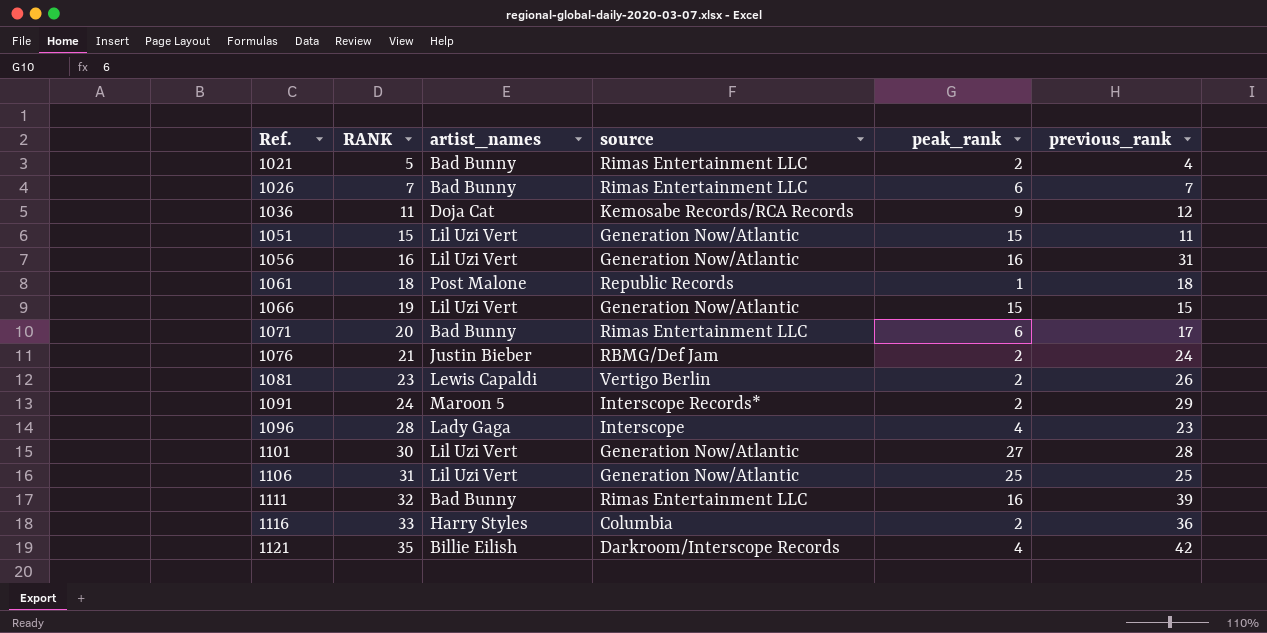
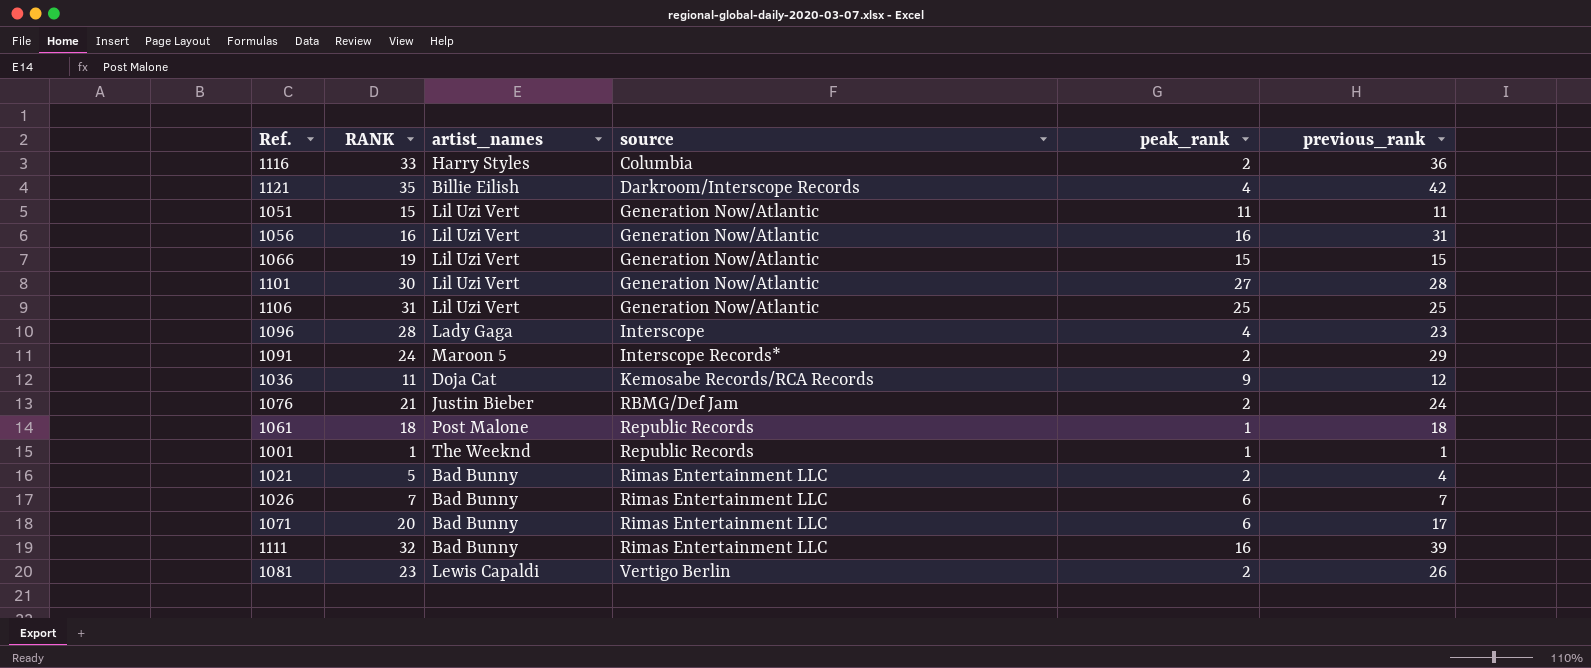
row order: Ref. ascending -> source ascending
1051 | peak_rank: 15 -> 11
row 1001: none -> 1 | The Weeknd | Republic Records | 1 | 1

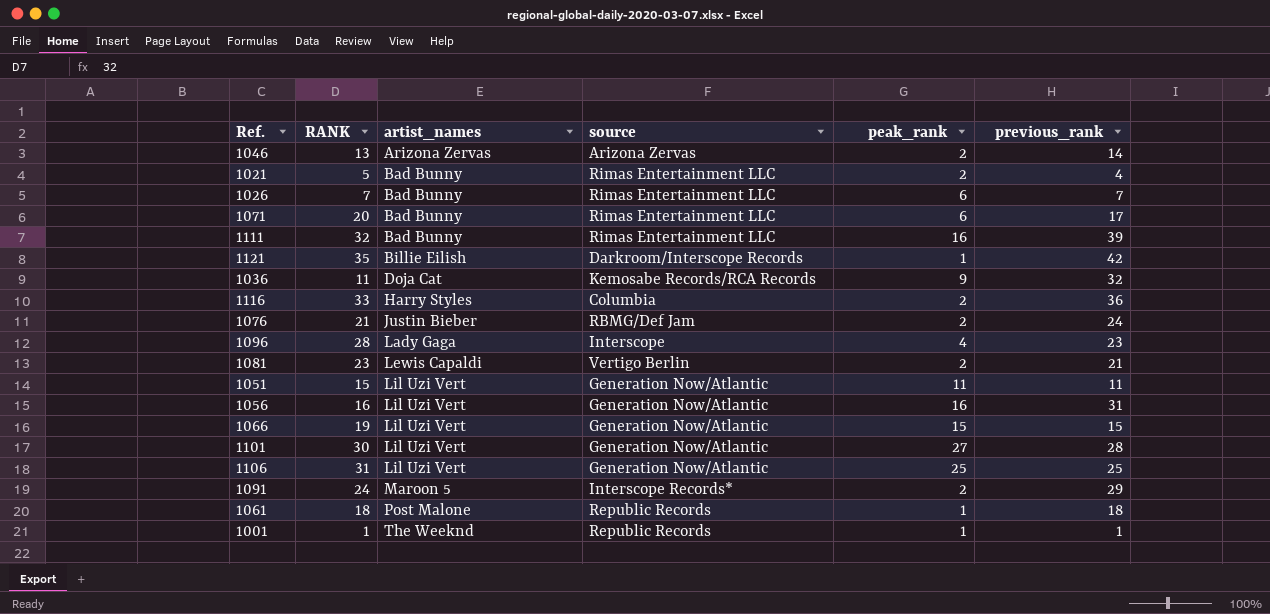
row order: source ascending -> artist_names ascending
row 1046: none -> 13 | Arizona Zervas | Arizona Zervas | 2 | 14
1121 | peak_rank: 4 -> 1
1036 | previous_rank: 12 -> 32
1081 | previous_rank: 26 -> 21

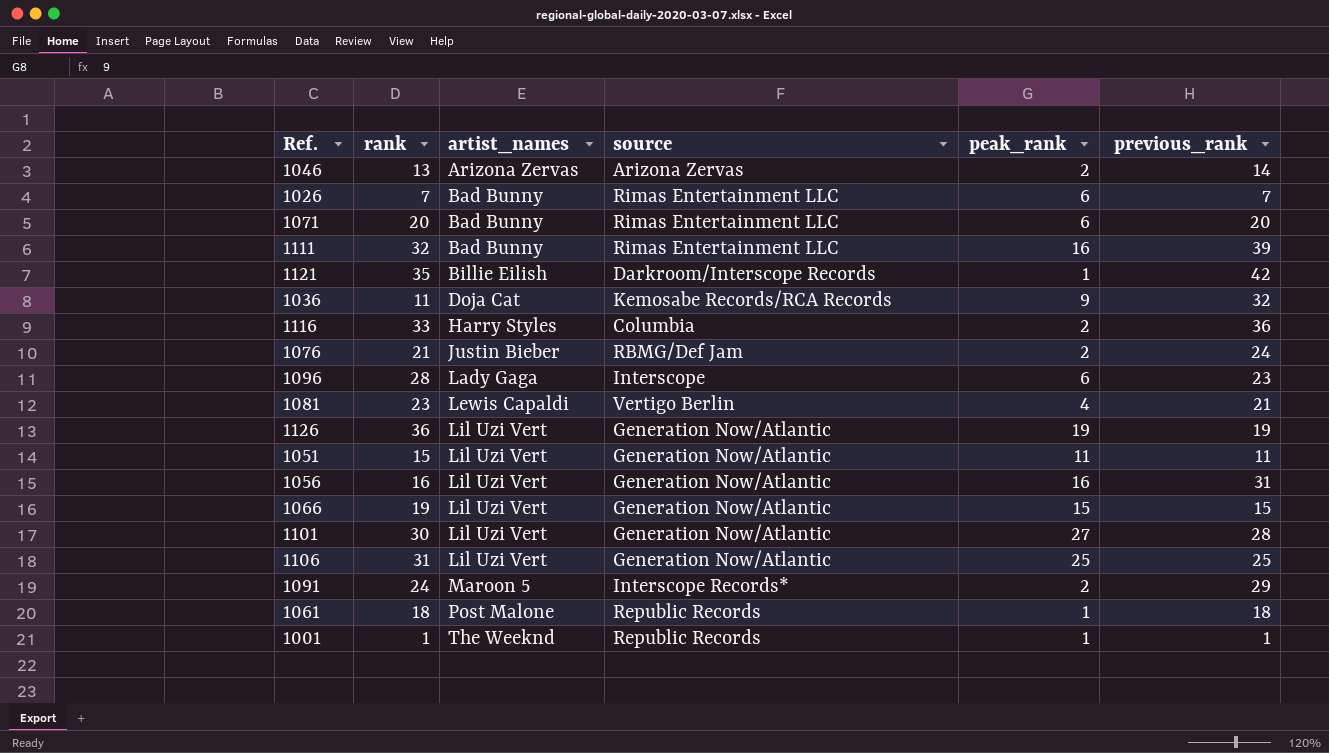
column name: RANK -> rank
row 1021: 5 | Bad Bunny | Rimas Entertainment LLC | 2 | 4 -> none
1071 | previous_rank: 17 -> 20
1096 | peak_rank: 4 -> 6
1081 | peak_rank: 2 -> 4
row 1126: none -> 36 | Lil Uzi Vert | Generation Now/Atlantic | 19 | 19

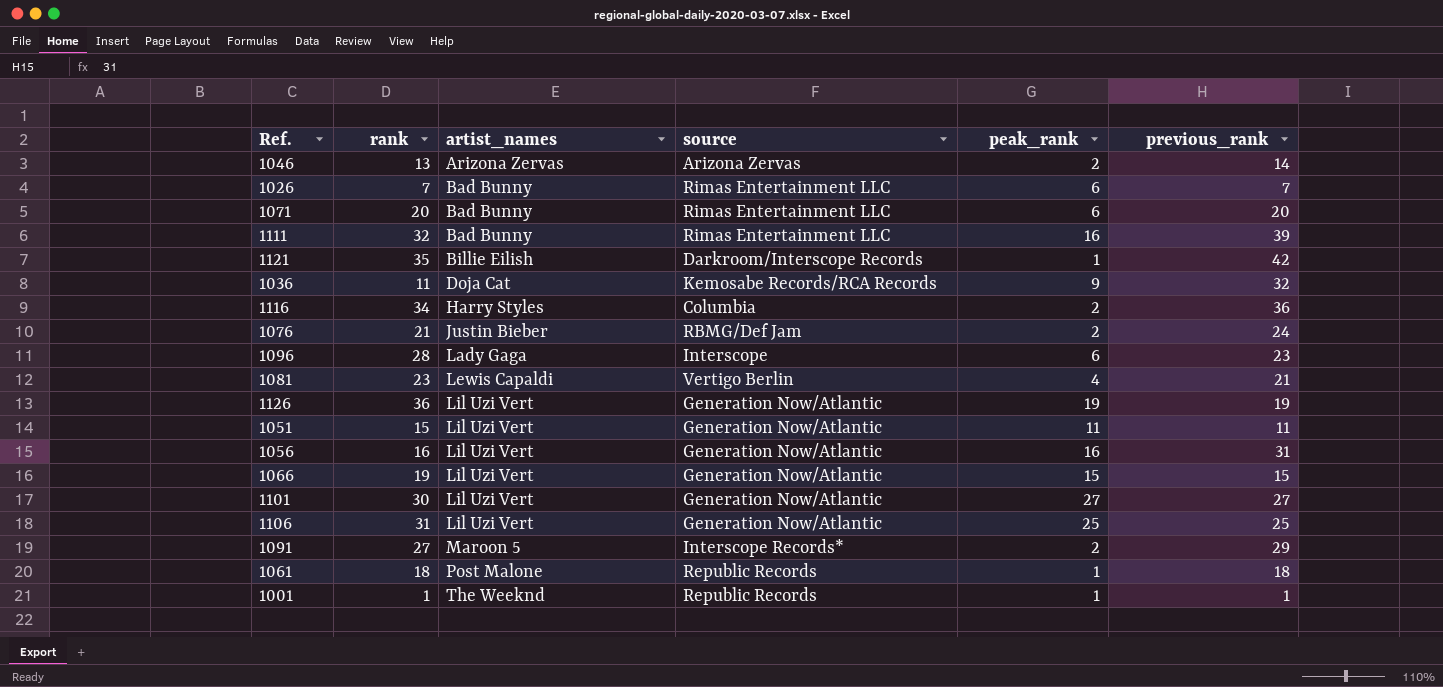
1116 | rank: 33 -> 34
1101 | previous_rank: 28 -> 27
1091 | rank: 24 -> 27

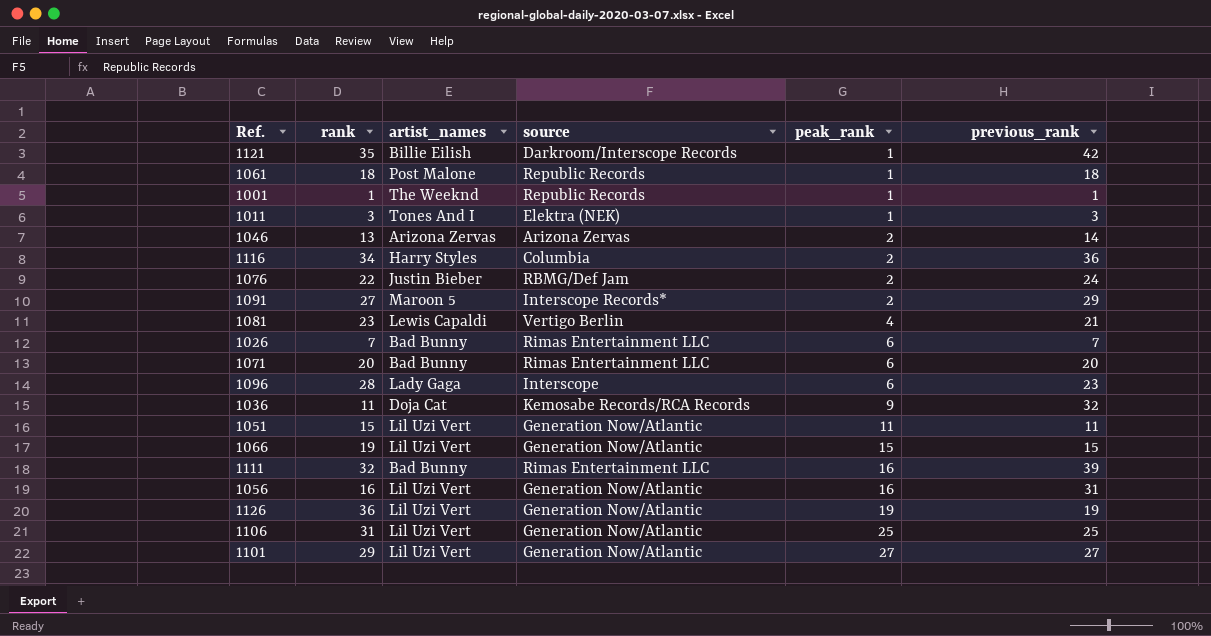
row order: artist_names ascending -> peak_rank ascending
row 1011: none -> 3 | Tones And I | Elektra (NEK) | 1 | 3
1076 | rank: 21 -> 22
1101 | rank: 30 -> 29

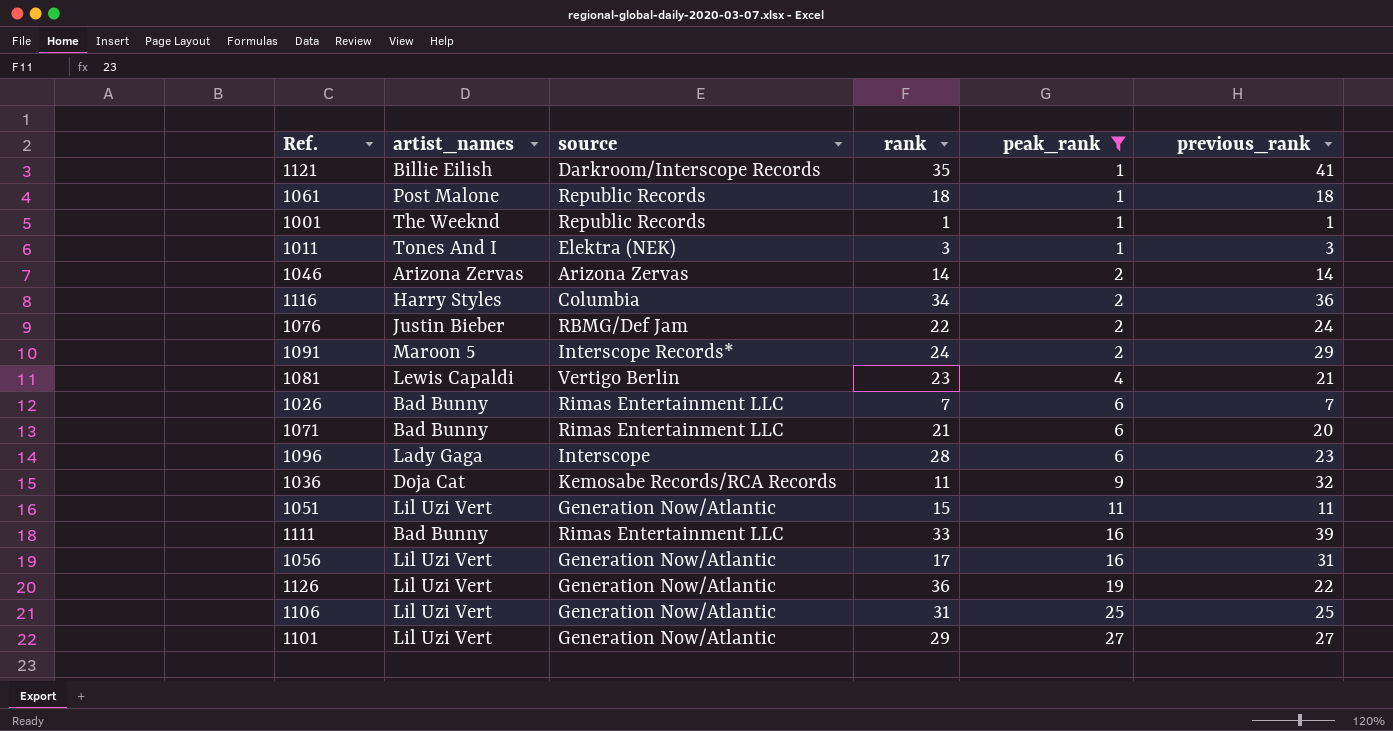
filter: none -> peak_rank != 15
column rank | position: 2 -> 4
1121 | previous_rank: 42 -> 41
1046 | rank: 13 -> 14
1091 | rank: 27 -> 24
1071 | rank: 20 -> 21
1111 | rank: 32 -> 33
1056 | rank: 16 -> 17
1126 | previous_rank: 19 -> 22

